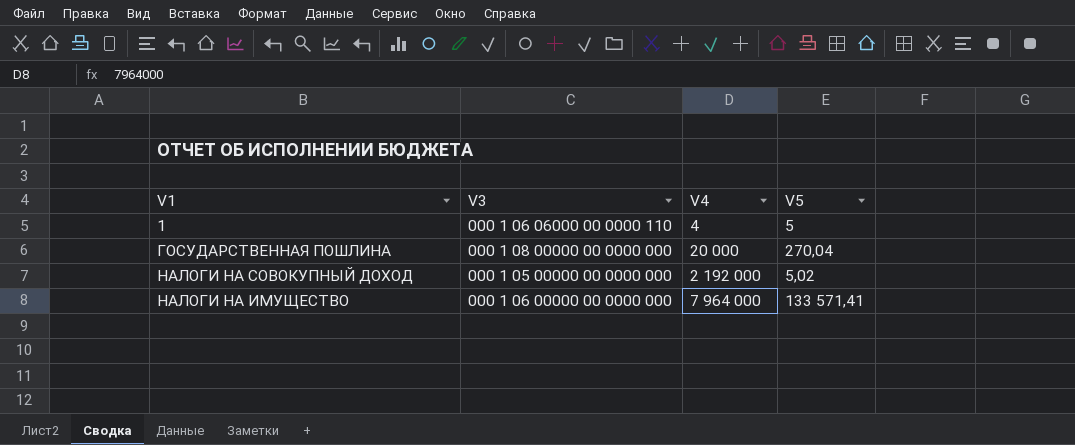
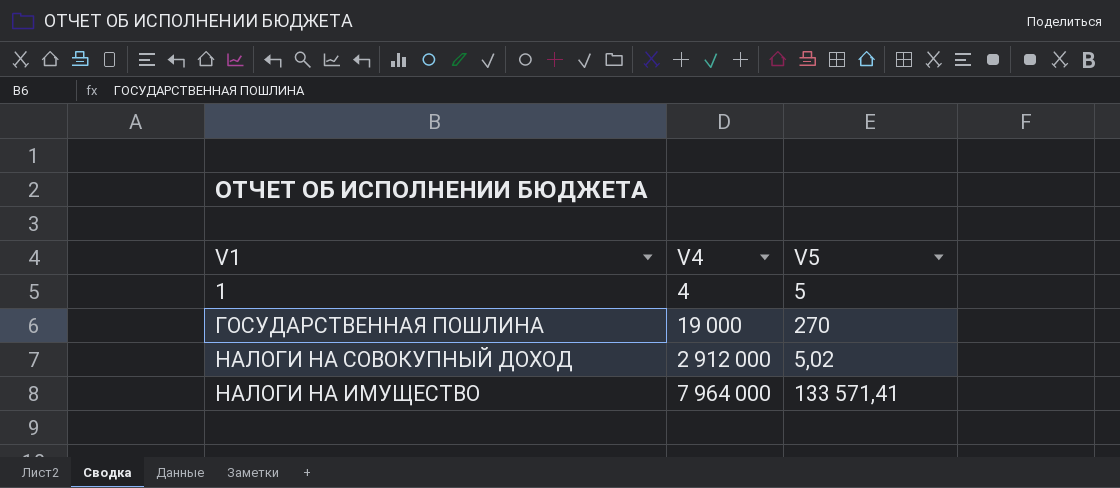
column V3 | position: 2 -> none
ГОСУДАРСТВЕННАЯ ПОШЛИНА | V4: 20 000 -> 19 000
ГОСУДАРСТВЕННАЯ ПОШЛИНА | V5: 270,04 -> 270
НАЛОГИ НА СОВОКУПНЫЙ ДОХОД | V4: 2 192 000 -> 2 912 000

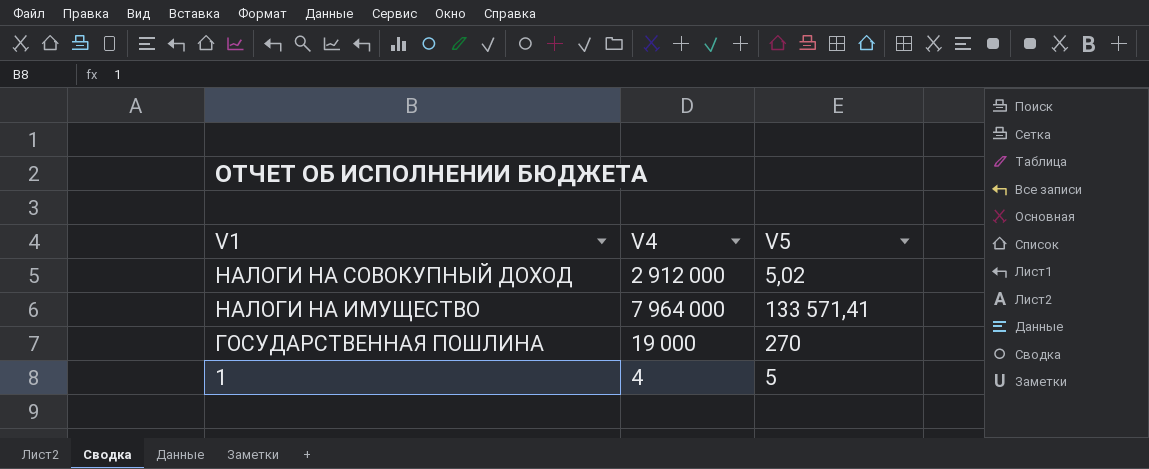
row order: V4 ascending -> V1 descending

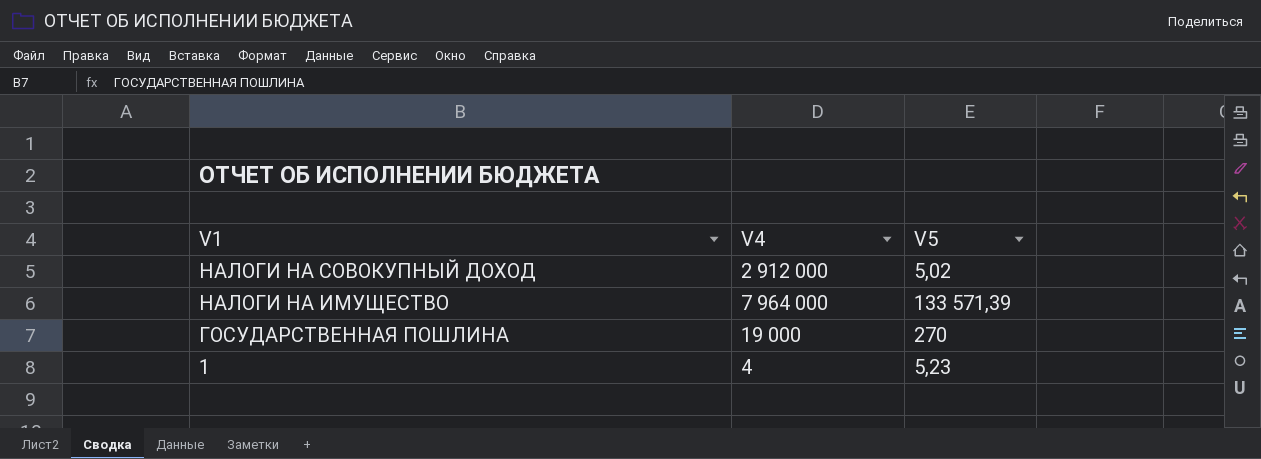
НАЛОГИ НА ИМУЩЕСТВО | V5: 133 571,41 -> 133 571,39
1 | V5: 5 -> 5,23

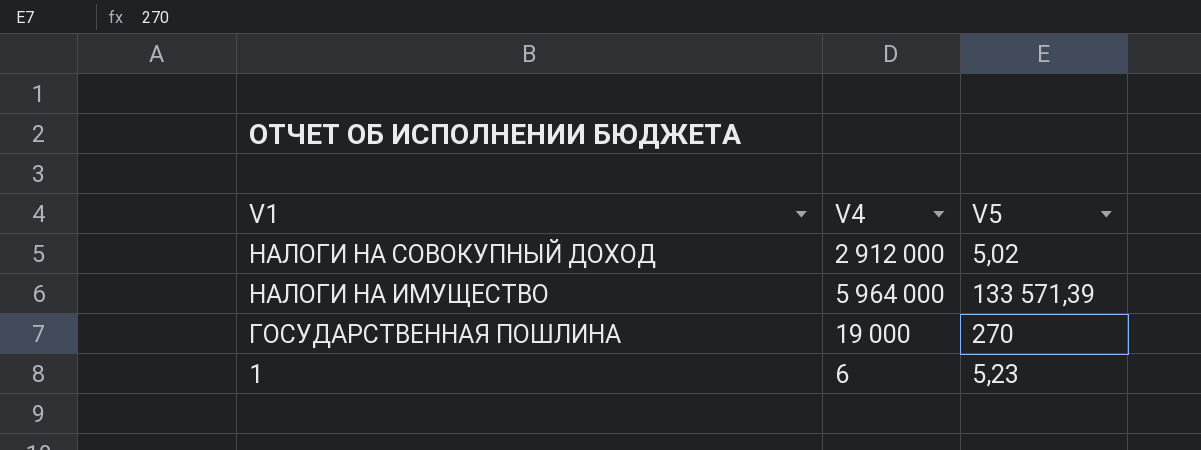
НАЛОГИ НА ИМУЩЕСТВО | V4: 7 964 000 -> 5 964 000
1 | V4: 4 -> 6

